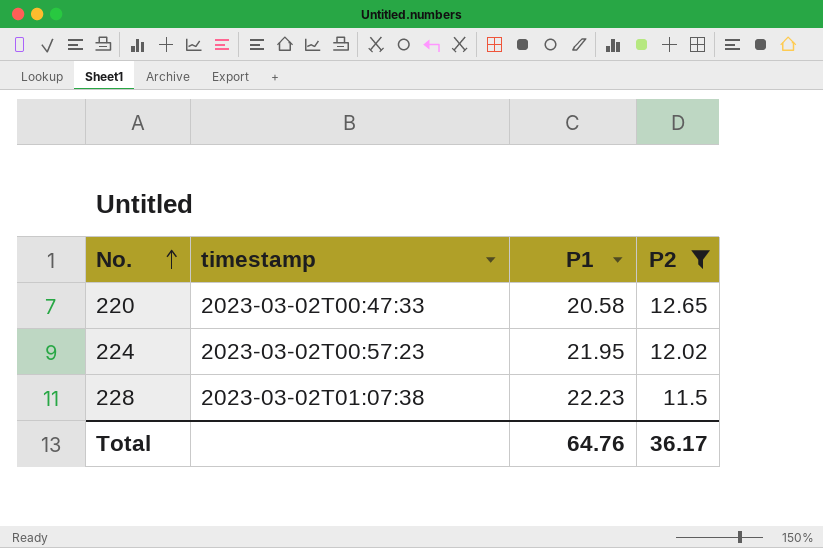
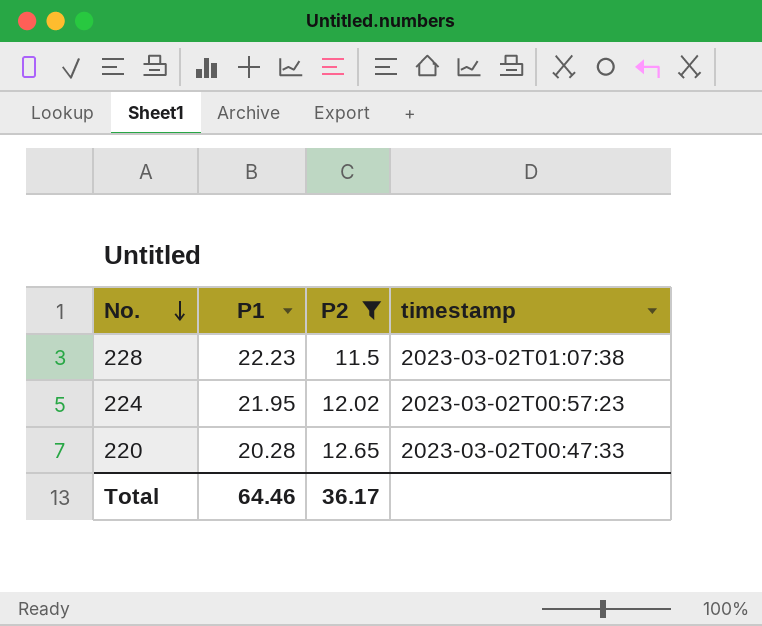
row order: No. ascending -> No. descending
column timestamp | position: 2 -> 4
220 | P1: 20.58 -> 20.28
Total | P1: 64.76 -> 64.46

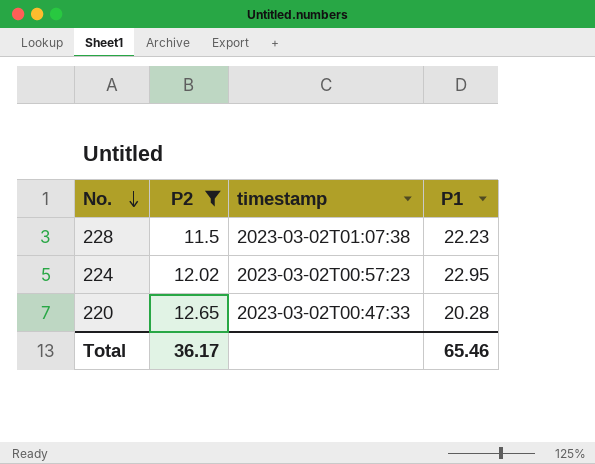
column P1 | position: 2 -> 4
224 | P1: 21.95 -> 22.95
Total | P1: 64.46 -> 65.46

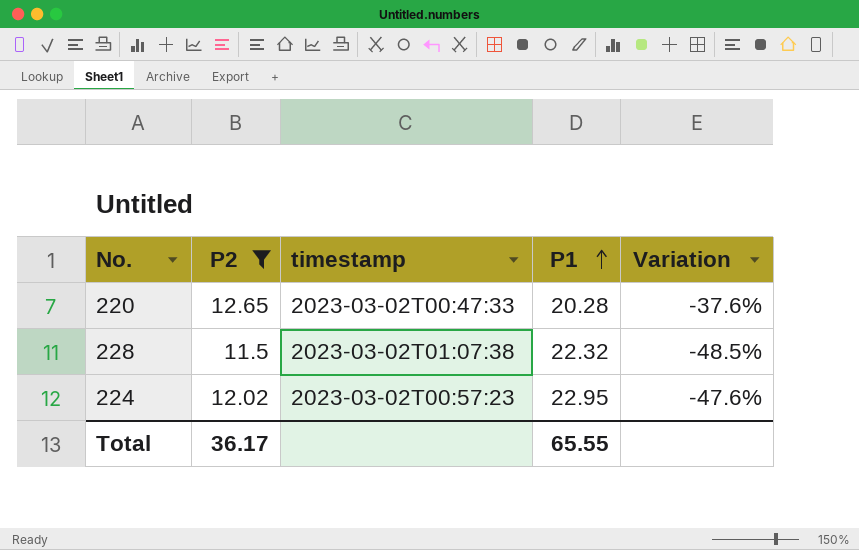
row order: No. descending -> P1 ascending
column Variation | formula: none -> ([P2] - [P1]) / [P1]
228 | P1: 22.23 -> 22.32
Total | P1: 65.46 -> 65.55

